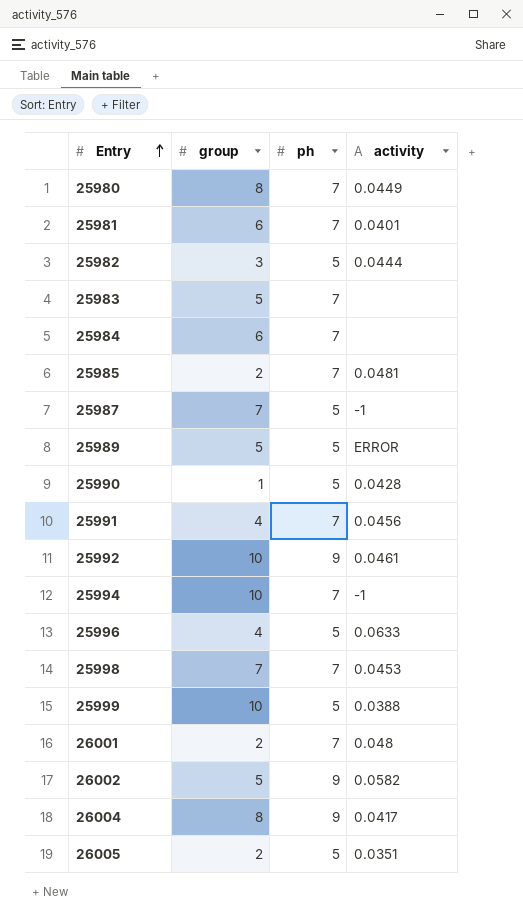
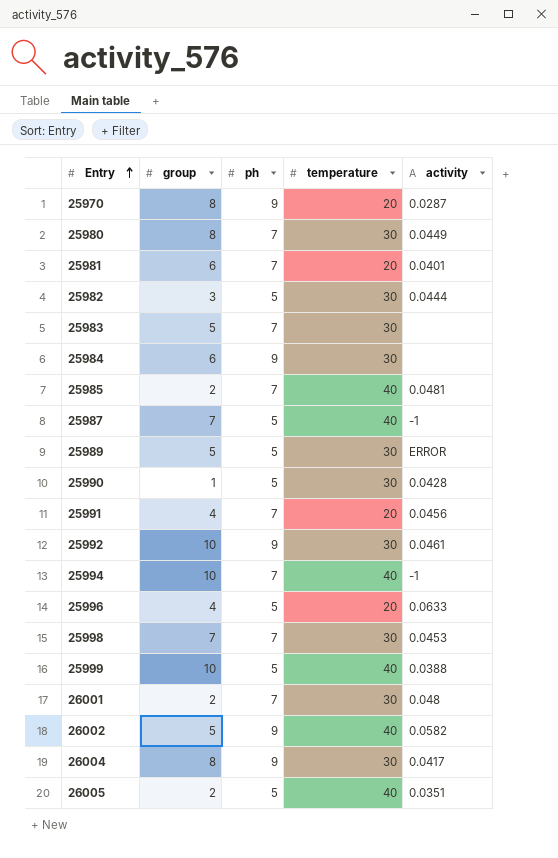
column temperature | position: none -> 4
row 25970: none -> 8 | 9 | 20 | 0.0287
25984 | ph: 7 -> 9

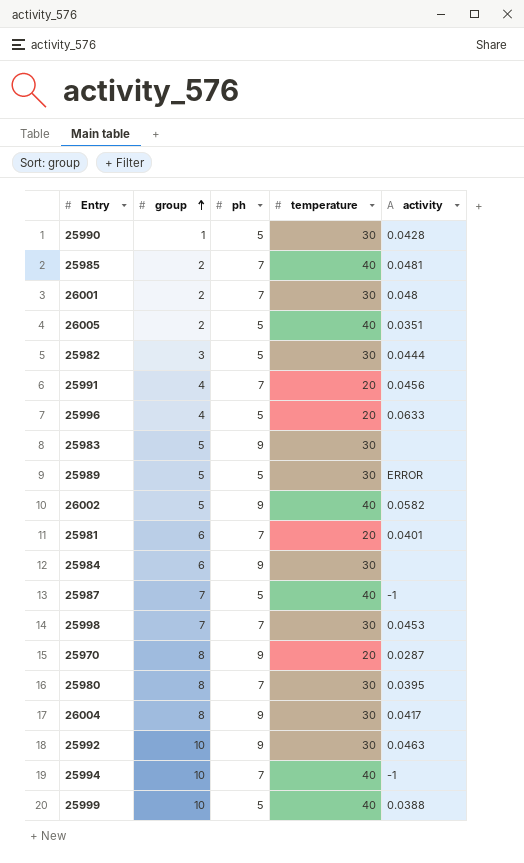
row order: Entry ascending -> group ascending
25983 | ph: 7 -> 9
25980 | activity: 0.0449 -> 0.0395
25992 | activity: 0.0461 -> 0.0463

